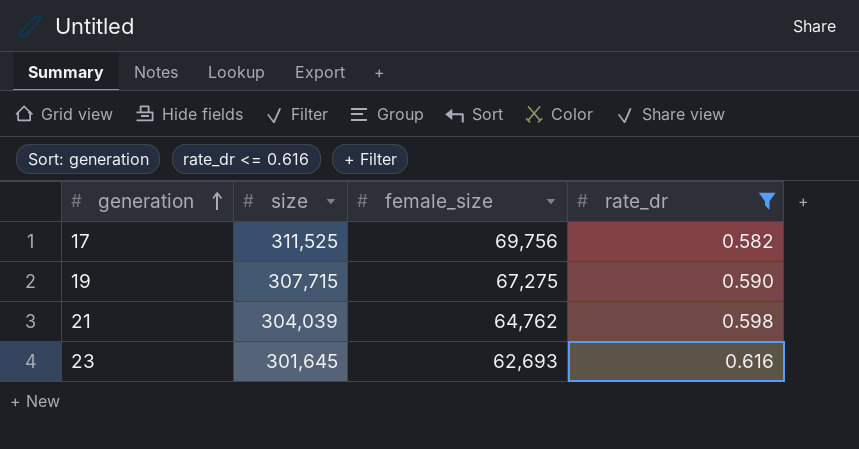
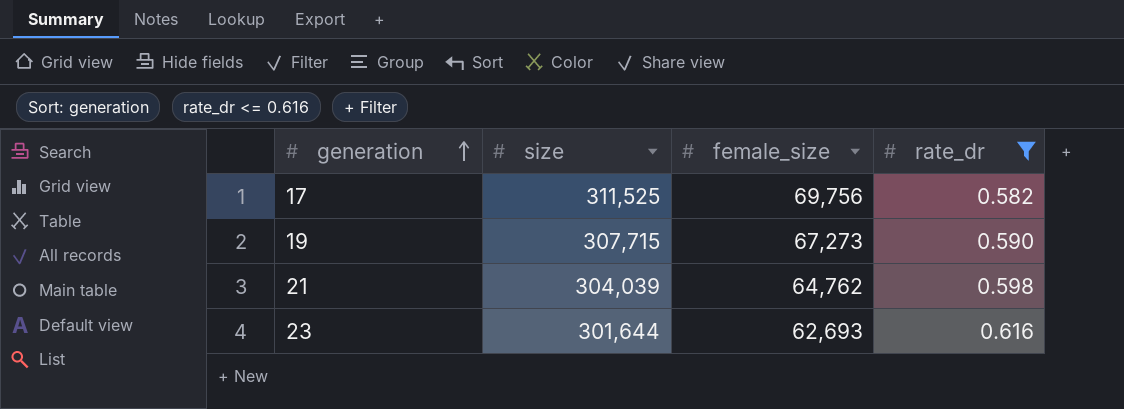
19 | female_size: 67,275 -> 67,273
23 | size: 301,645 -> 301,644

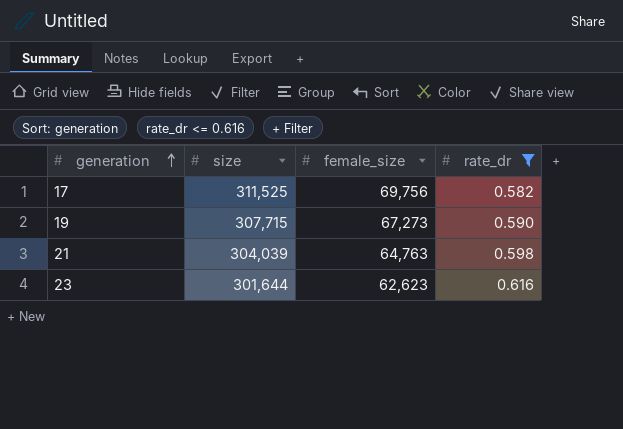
21 | female_size: 64,762 -> 64,763
23 | female_size: 62,693 -> 62,623

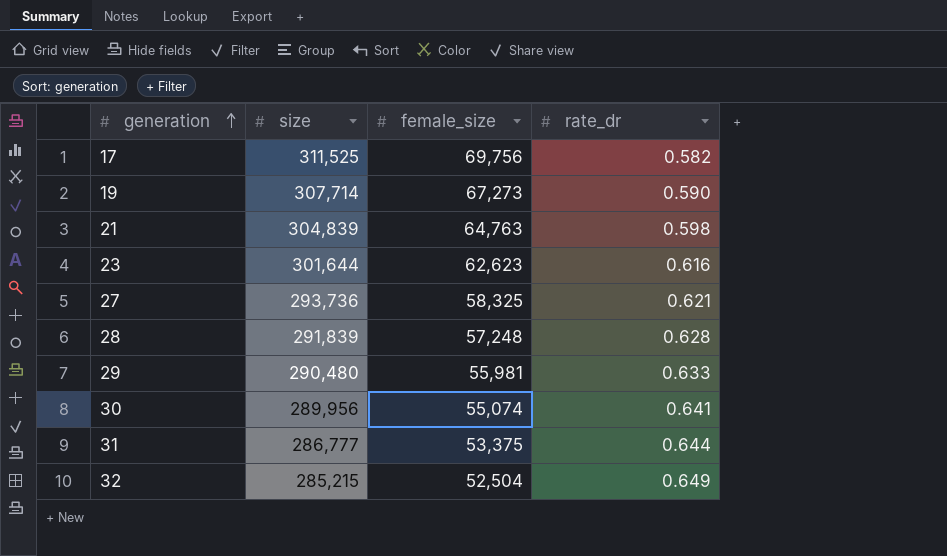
filter: rate_dr <= 0.616 -> none
19 | size: 307,715 -> 307,714
21 | size: 304,039 -> 304,839

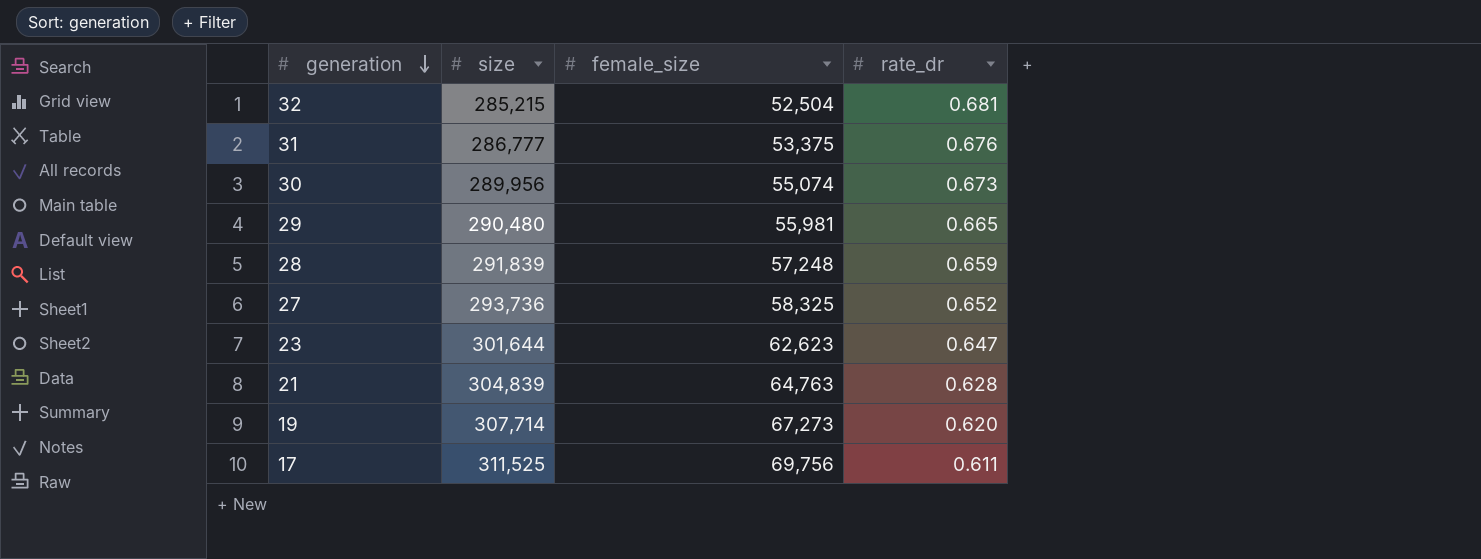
row order: generation ascending -> generation descending
32 | rate_dr: 0.649 -> 0.681
31 | rate_dr: 0.644 -> 0.676
30 | rate_dr: 0.641 -> 0.673
29 | rate_dr: 0.633 -> 0.665
28 | rate_dr: 0.628 -> 0.659
27 | rate_dr: 0.621 -> 0.652
23 | rate_dr: 0.616 -> 0.647
21 | rate_dr: 0.598 -> 0.628
19 | rate_dr: 0.590 -> 0.620
17 | rate_dr: 0.582 -> 0.611

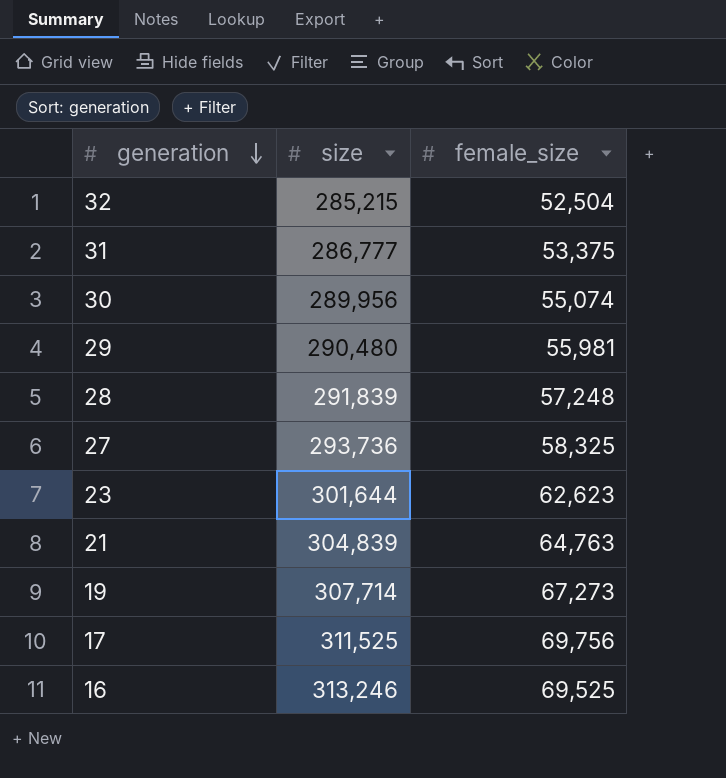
column rate_dr | position: 4 -> none
row 16: none -> 313,246 | 69,525

